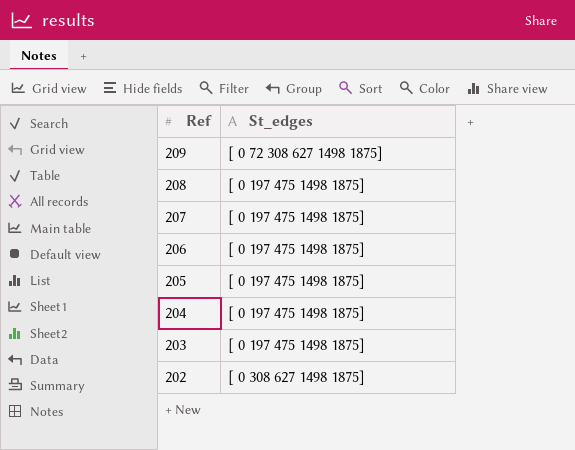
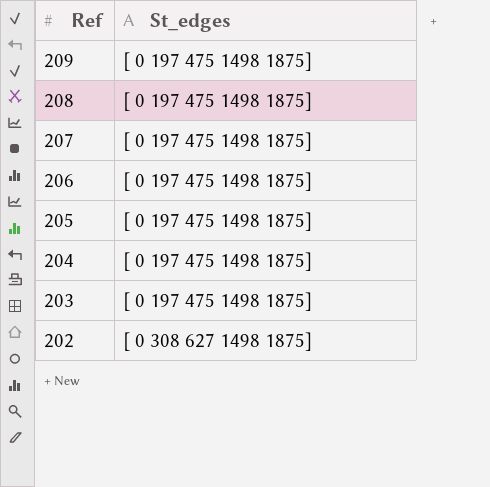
209 | St_edges: [ 0 72 308 627 1498 1875] -> [ 0 197 475 1498 1875]

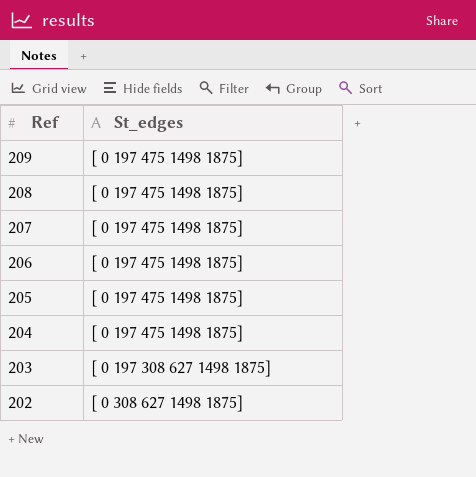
203 | St_edges: [ 0 197 475 1498 1875] -> [ 0 197 308 627 1498 1875]

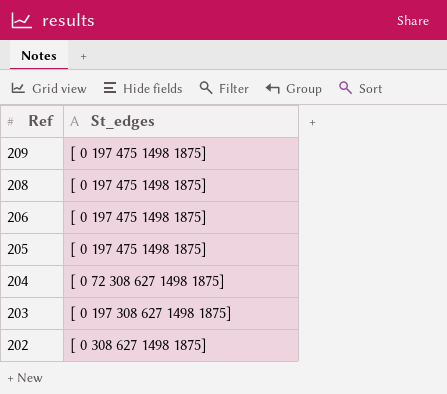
row 207: [ 0 197 475 1498 1875] -> none
204 | St_edges: [ 0 197 475 1498 1875] -> [ 0 72 308 627 1498 1875]

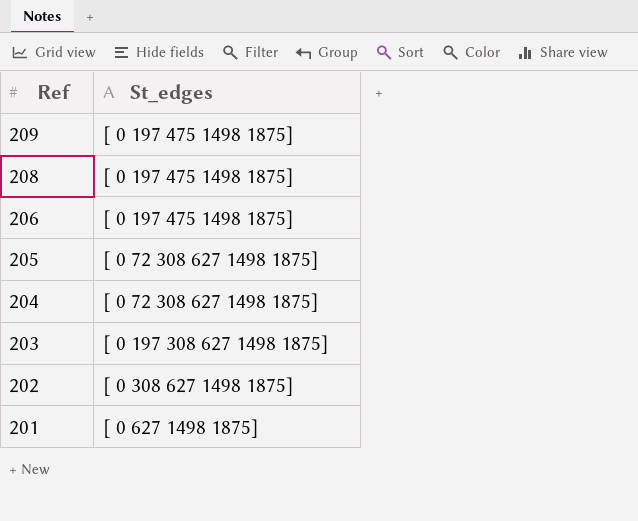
205 | St_edges: [ 0 197 475 1498 1875] -> [ 0 72 308 627 1498 1875]
row 201: none -> [ 0 627 1498 1875]

